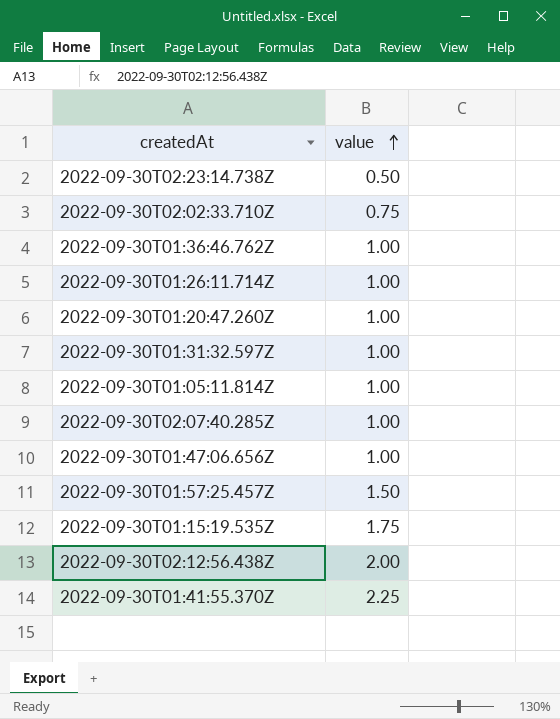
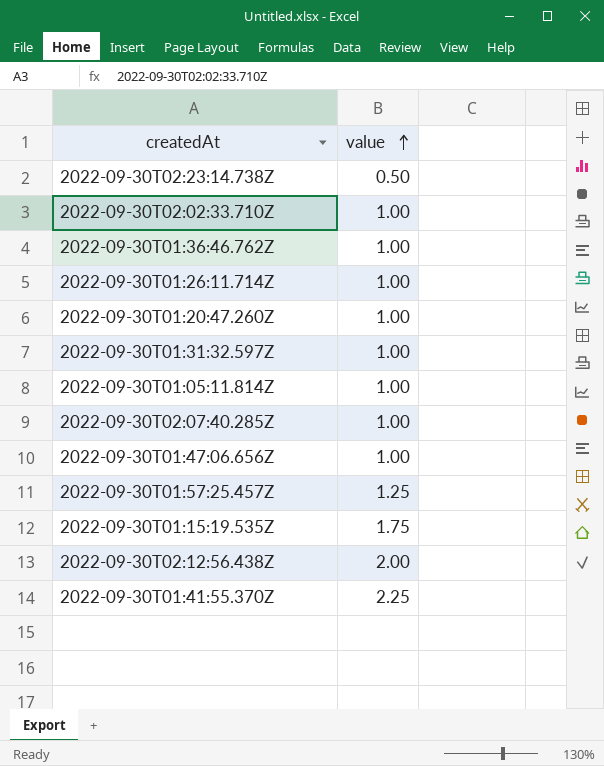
2022-09-30T02:02:33.710Z | value: 0.75 -> 1.00
2022-09-30T01:57:25.457Z | value: 1.50 -> 1.25

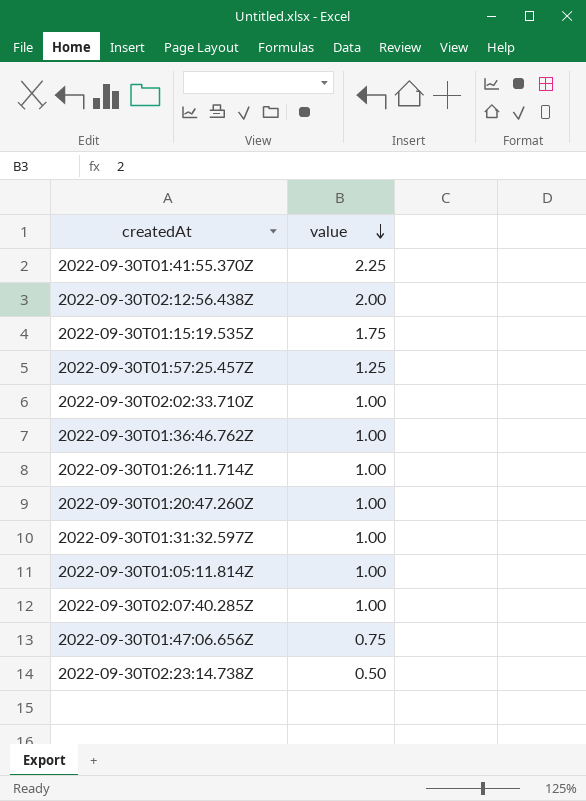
row order: value ascending -> value descending
2022-09-30T01:47:06.656Z | value: 1.00 -> 0.75

